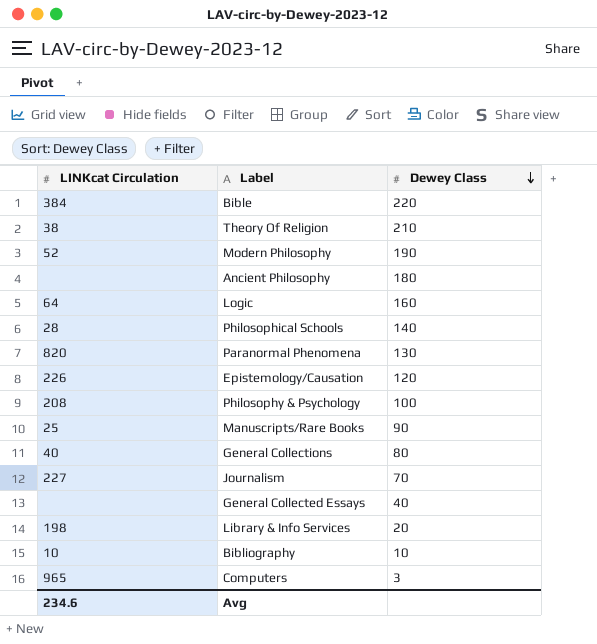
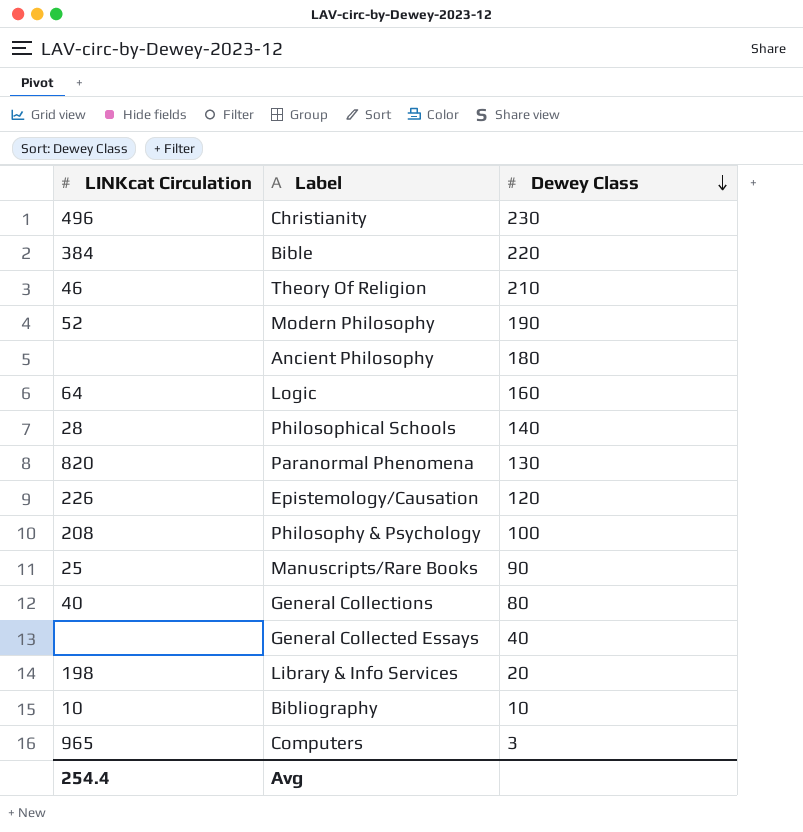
row Journalism: 227 | 70 -> none
row Christianity: none -> 496 | 230
Theory Of Religion | LINKcat Circulation: 38 -> 46
Avg | LINKcat Circulation: 234.6 -> 254.4

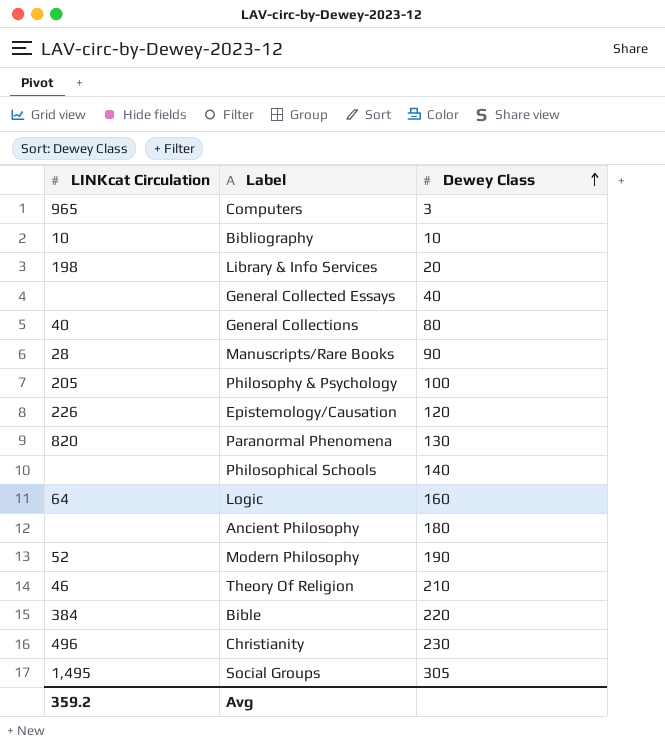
row order: Dewey Class descending -> Dewey Class ascending
Manuscripts/Rare Books | LINKcat Circulation: 25 -> 28
Philosophy & Psychology | LINKcat Circulation: 208 -> 205
Philosophical Schools | LINKcat Circulation: 28 -> none
row Social Groups: none -> 1,495 | 305
Avg | LINKcat Circulation: 254.4 -> 359.2

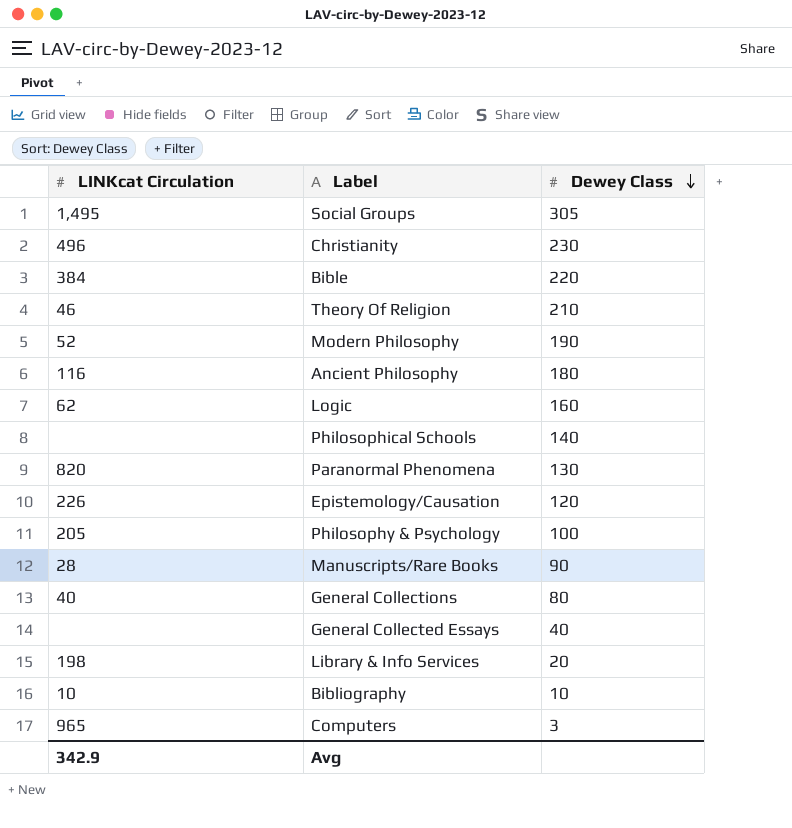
row order: Dewey Class ascending -> Dewey Class descending
Ancient Philosophy | LINKcat Circulation: none -> 116
Logic | LINKcat Circulation: 64 -> 62
Avg | LINKcat Circulation: 359.2 -> 342.9

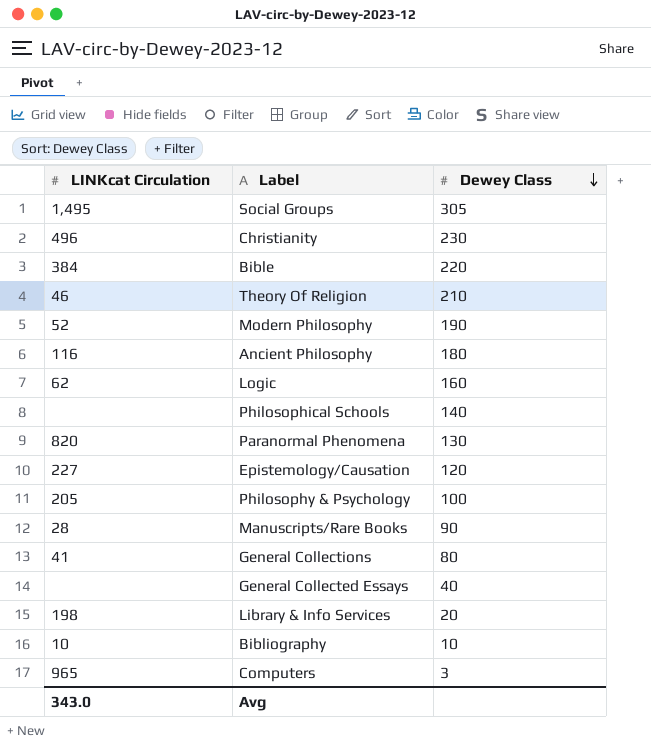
Epistemology/Causation | LINKcat Circulation: 226 -> 227
General Collections | LINKcat Circulation: 40 -> 41
Avg | LINKcat Circulation: 342.9 -> 343.0

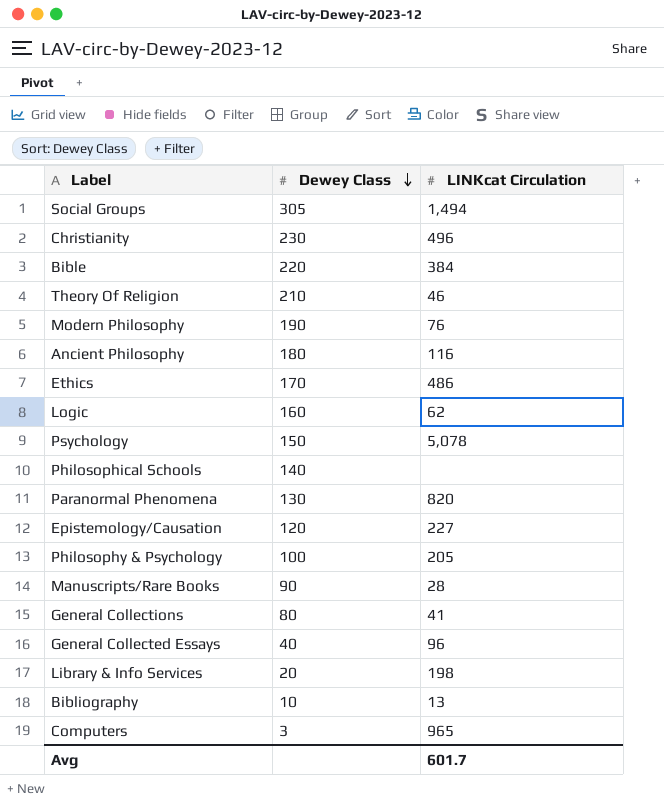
column LINKcat Circulation | position: 1 -> 3
Social Groups | LINKcat Circulation: 1,495 -> 1,494
Modern Philosophy | LINKcat Circulation: 52 -> 76
row Ethics: none -> 170 | 486
row Psychology: none -> 150 | 5,078
General Collected Essays | LINKcat Circulation: none -> 96
Bibliography | LINKcat Circulation: 10 -> 13
Avg | LINKcat Circulation: 343.0 -> 601.7

